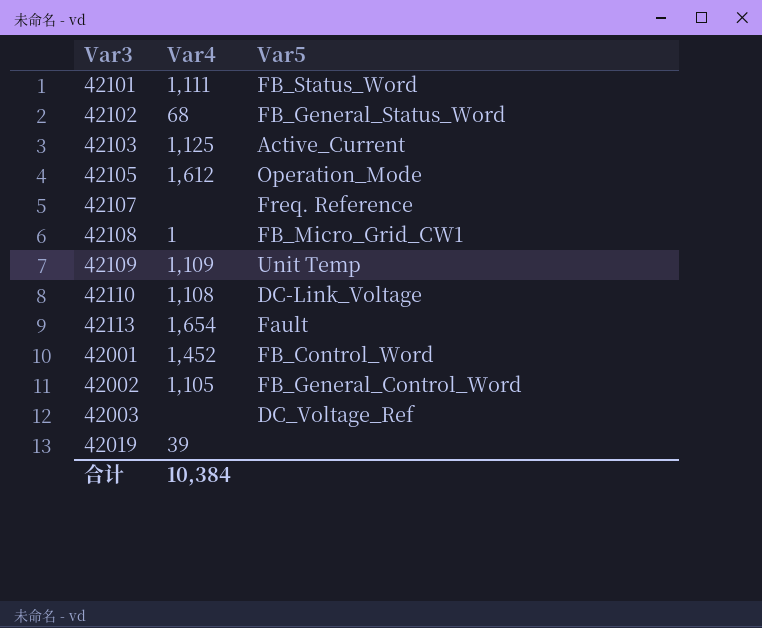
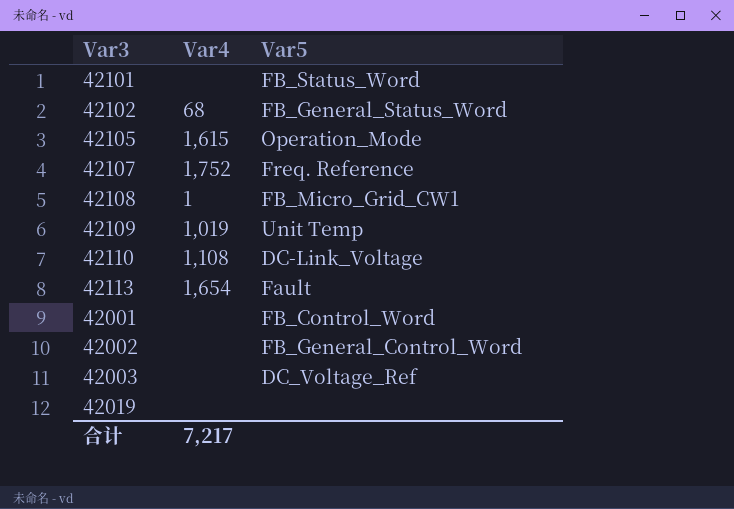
row 42103: 1,125 | Active_Current -> none
42101 | Var4: 1,111 -> none
42105 | Var4: 1,612 -> 1,615
42107 | Var4: none -> 1,752
42109 | Var4: 1,109 -> 1,019
42001 | Var4: 1,452 -> none
42002 | Var4: 1,105 -> none
42019 | Var4: 39 -> none
合计 | Var4: 10,384 -> 7,217

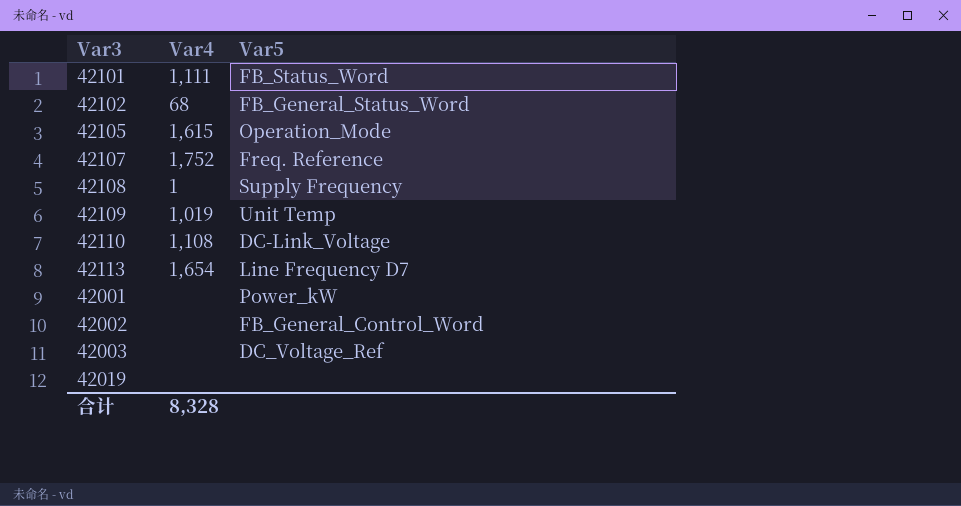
42101 | Var4: none -> 1,111
42108 | Var5: FB_Micro_Grid_CW1 -> Supply Frequency
42113 | Var5: Fault -> Line Frequency D7
42001 | Var5: FB_Control_Word -> Power_kW
合计 | Var4: 7,217 -> 8,328

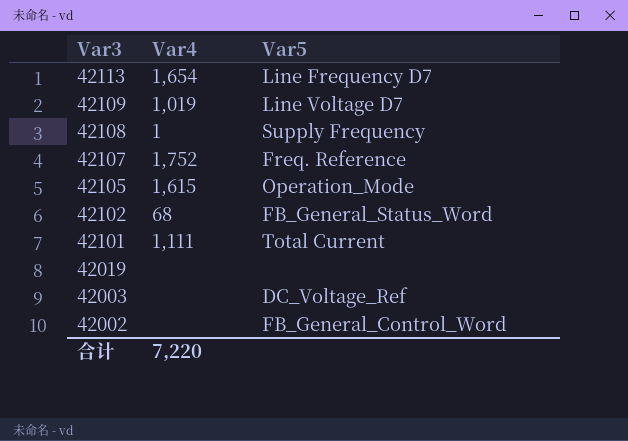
row order: none -> Var3 descending
row 42110: 1,108 | DC-Link_Voltage -> none
row 42001: none | Power_kW -> none
42109 | Var5: Unit Temp -> Line Voltage D7
42101 | Var5: FB_Status_Word -> Total Current
合计 | Var4: 8,328 -> 7,220

